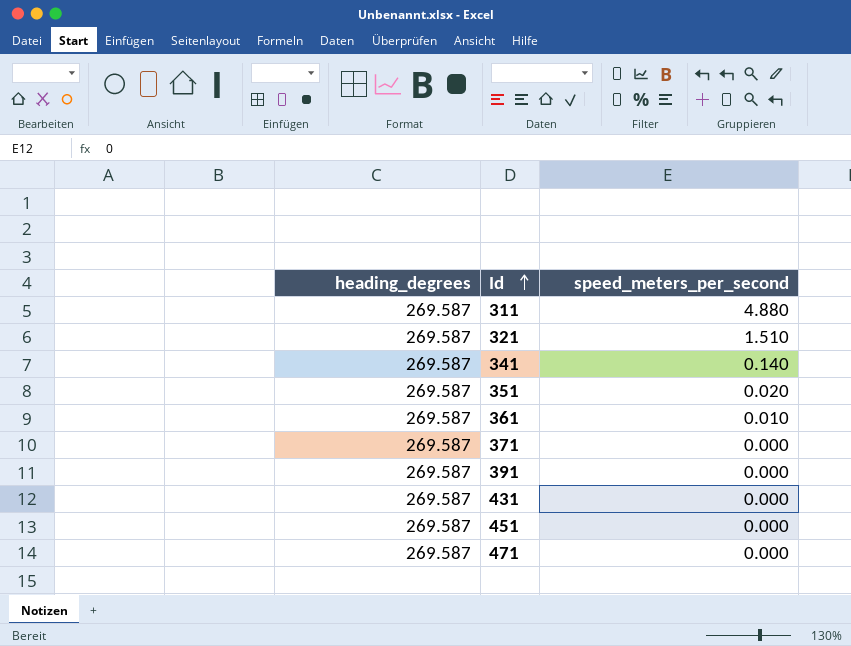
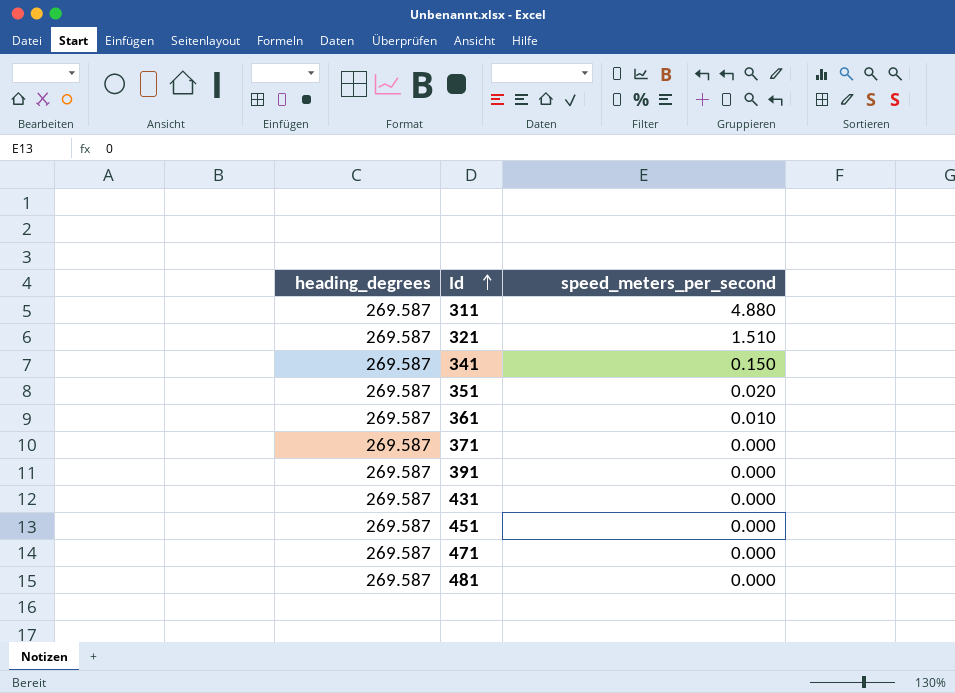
341 | speed_meters_per_second: 0.140 -> 0.150
row 481: none -> 269.587 | 0.000

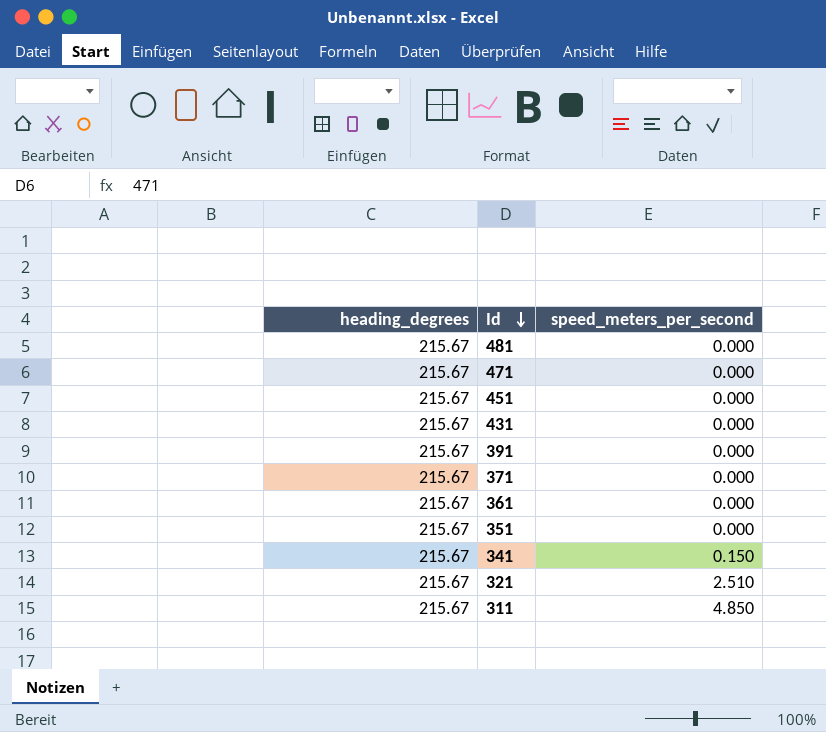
row order: Id ascending -> Id descending
481 | heading_degrees: 269.587 -> 215.67
471 | heading_degrees: 269.587 -> 215.67
451 | heading_degrees: 269.587 -> 215.67
431 | heading_degrees: 269.587 -> 215.67
391 | heading_degrees: 269.587 -> 215.67
371 | heading_degrees: 269.587 -> 215.67
361 | heading_degrees: 269.587 -> 215.67
361 | speed_meters_per_second: 0.010 -> 0.000
351 | heading_degrees: 269.587 -> 215.67
351 | speed_meters_per_second: 0.020 -> 0.000
341 | heading_degrees: 269.587 -> 215.67
321 | heading_degrees: 269.587 -> 215.67
321 | speed_meters_per_second: 1.510 -> 2.510
311 | heading_degrees: 269.587 -> 215.67
311 | speed_meters_per_second: 4.880 -> 4.850

